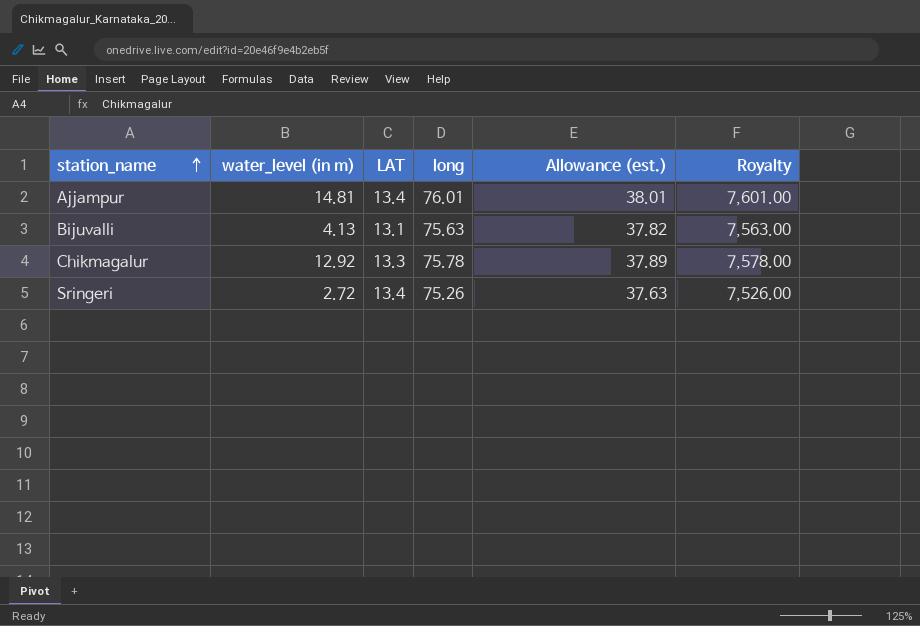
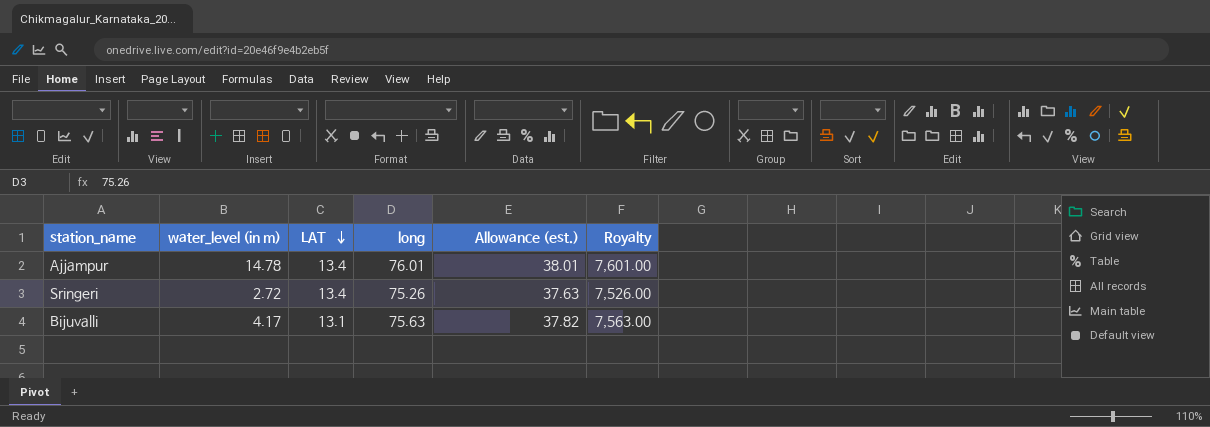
row order: station_name ascending -> LAT descending
row Chikmagalur: 12.92 | 13.3 | 75.78 | 37.89 | 7,578.00 -> none
Ajjampur | water_level (in m): 14.81 -> 14.78
Bijuvalli | water_level (in m): 4.13 -> 4.17

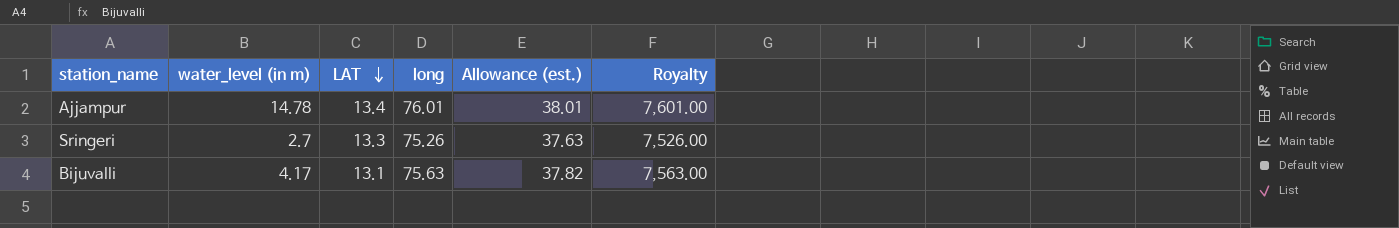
Sringeri | water_level (in m): 2.72 -> 2.7
Sringeri | LAT: 13.4 -> 13.3

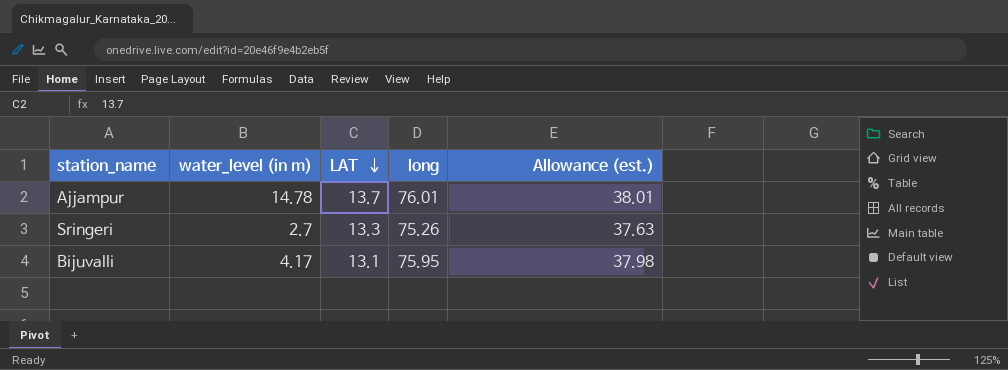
column Royalty | formula: [long] * 100 -> none
Ajjampur | LAT: 13.4 -> 13.7
Bijuvalli | long: 75.63 -> 75.95
Bijuvalli | Allowance (est.): 37.82 -> 37.98

